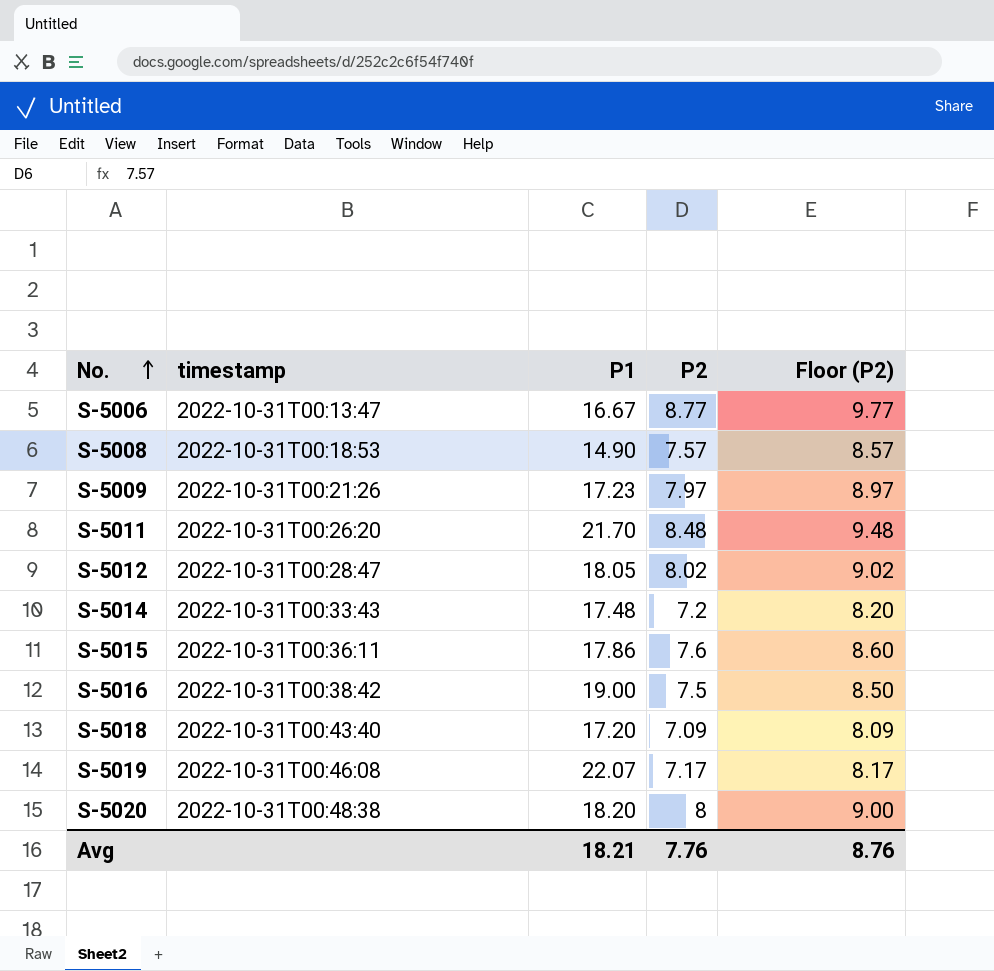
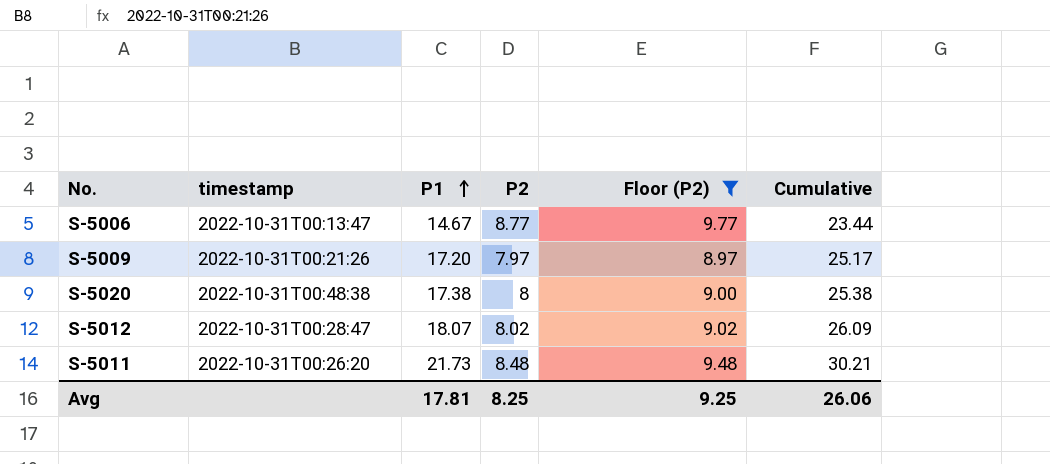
filter: none -> Floor (P2) >= 8.97
row order: No. ascending -> P1 ascending
column Cumulative | formula: none -> [P1] + [P2]
S-5006 | P1: 16.67 -> 14.67
S-5009 | P1: 17.23 -> 17.20
S-5020 | P1: 18.20 -> 17.38
S-5012 | P1: 18.05 -> 18.07
S-5011 | P1: 21.70 -> 21.73
Avg | P1: 18.21 -> 17.81
Avg | P2: 7.76 -> 8.25
Avg | Floor (P2): 8.76 -> 9.25

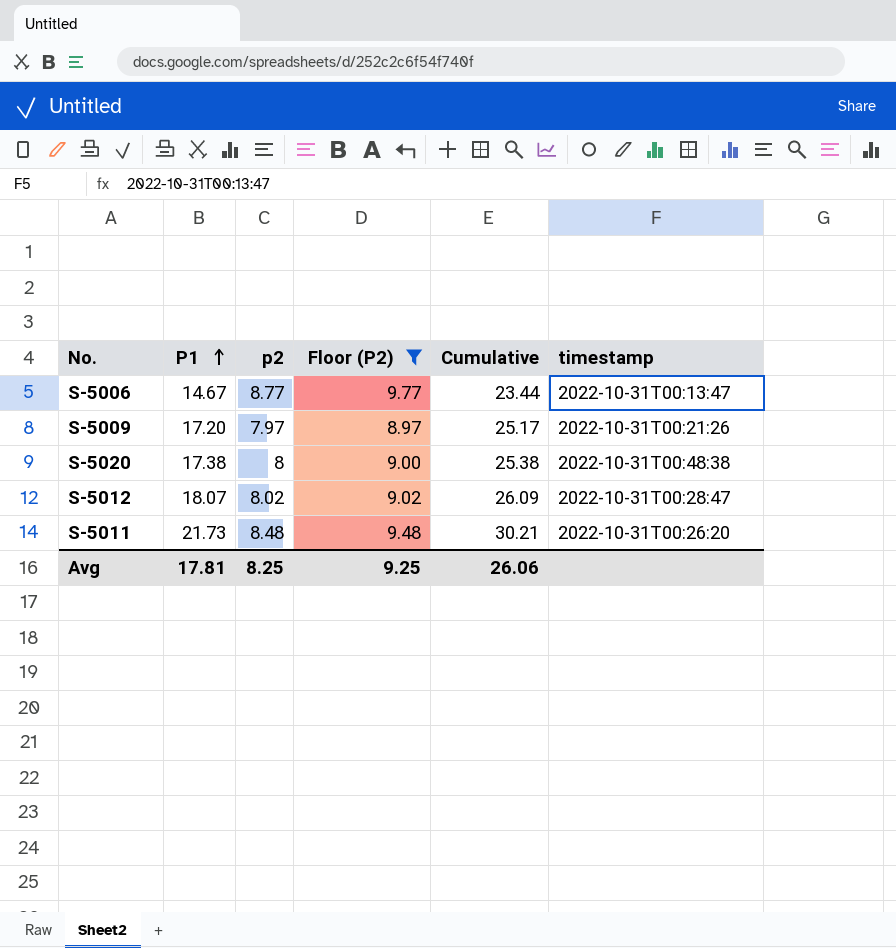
column name: P2 -> p2
column timestamp | position: 2 -> 6

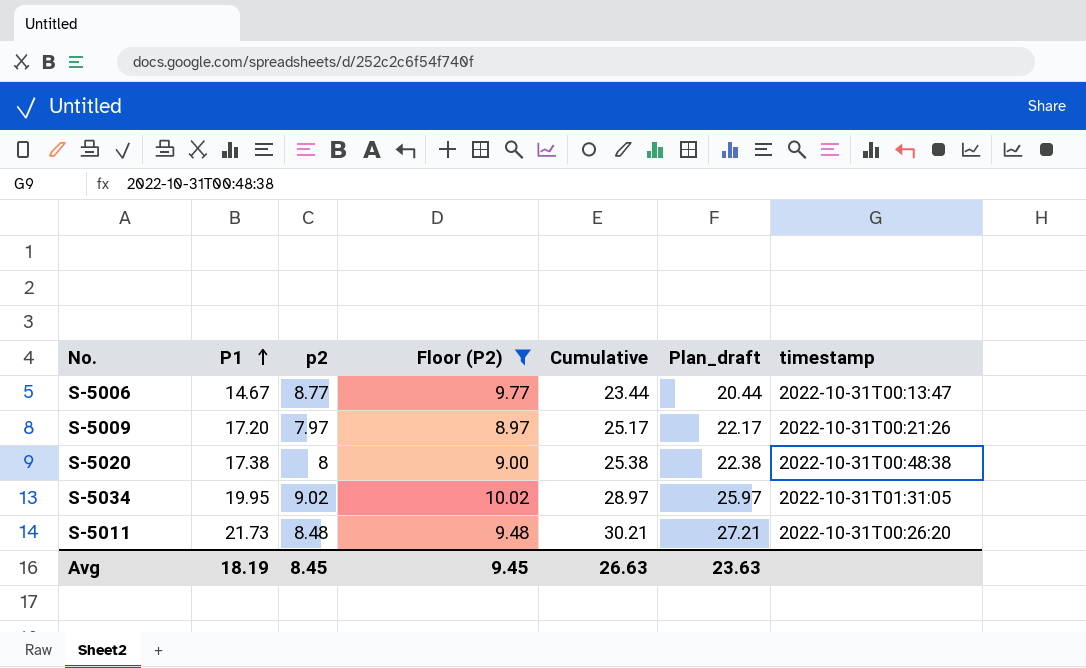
column Plan_draft | formula: none -> [Cumulative] - 3
row S-5012: 18.07 | 8.02 | 9.02 | 26.09 | 2022-10-31T00:28:47 -> none
row S-5034: none -> 19.95 | 9.02 | 10.02 | 28.97 | 25.97 | 2022-10-31T01:31:05
Avg | P1: 17.81 -> 18.19
Avg | p2: 8.25 -> 8.45
Avg | Floor (P2): 9.25 -> 9.45
Avg | Cumulative: 26.06 -> 26.63

